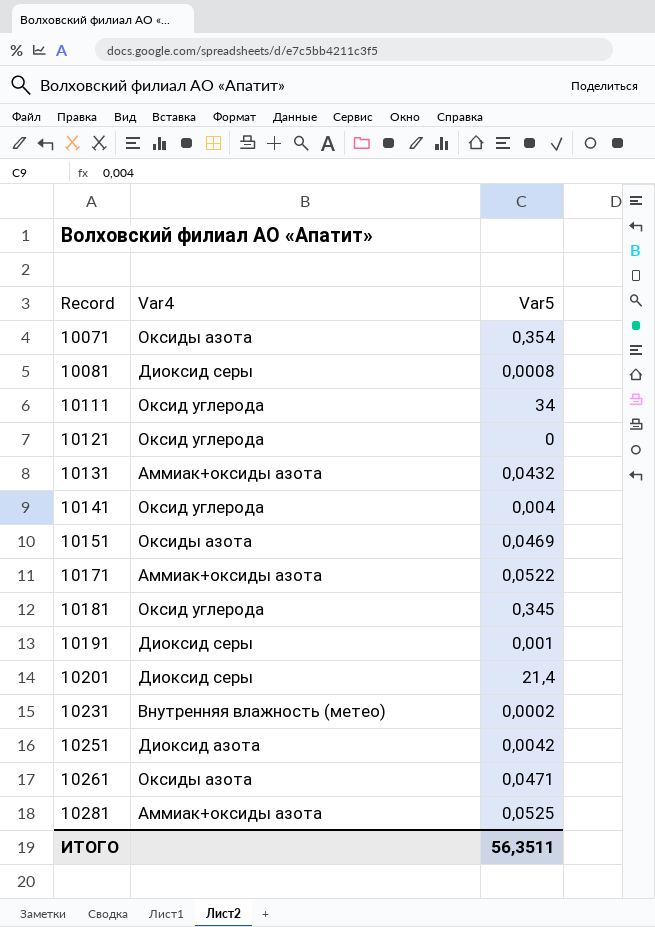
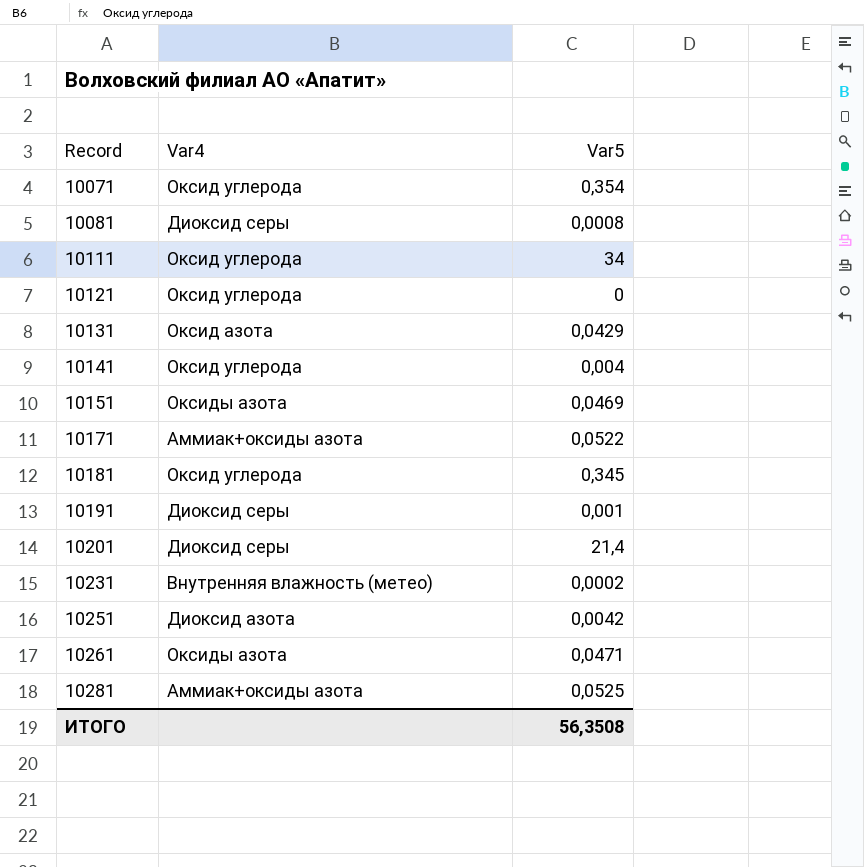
10071 | Var4: Оксиды азота -> Оксид углерода
10131 | Var4: Аммиак+оксиды азота -> Оксид азота
10131 | Var5: 0,0432 -> 0,0429
ИТОГО | Var5: 56,3511 -> 56,3508

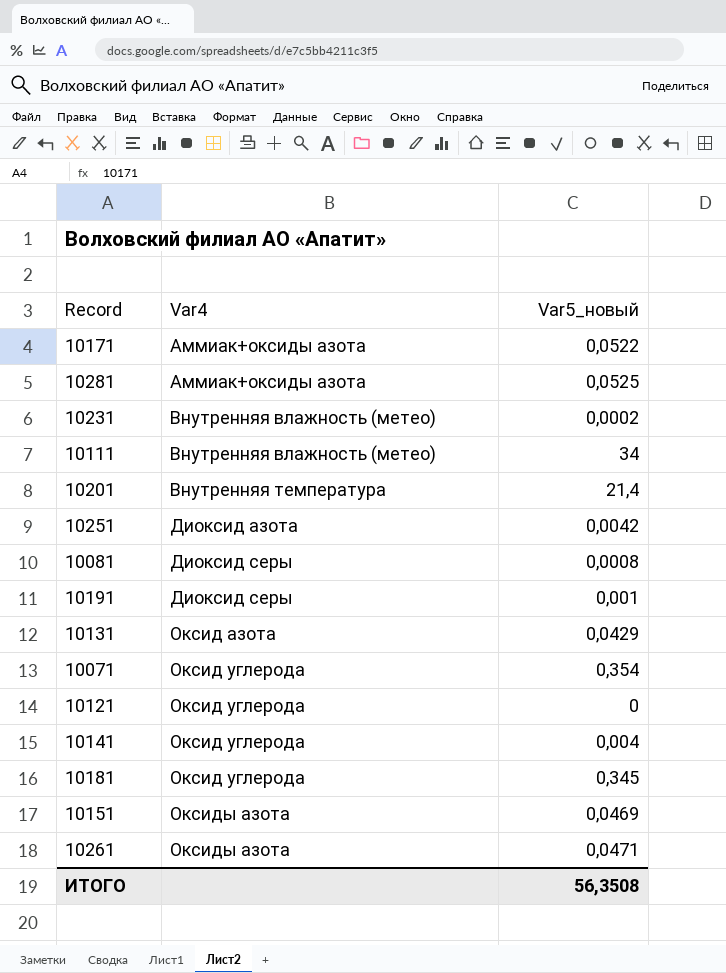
row order: Record ascending -> Var4 ascending
column name: Var5 -> Var5_новый
10111 | Var4: Оксид углерода -> Внутренняя влажность (метео)
10201 | Var4: Диоксид серы -> Внутренняя температура

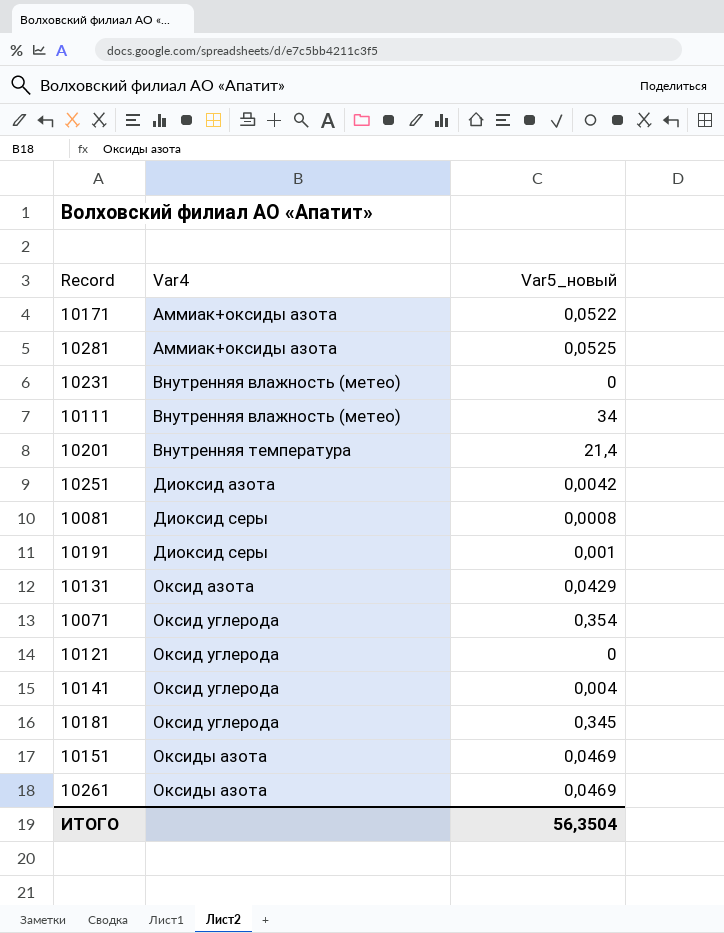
10231 | Var5_новый: 0,0002 -> 0
10261 | Var5_новый: 0,0471 -> 0,0469
ИТОГО | Var5_новый: 56,3508 -> 56,3504

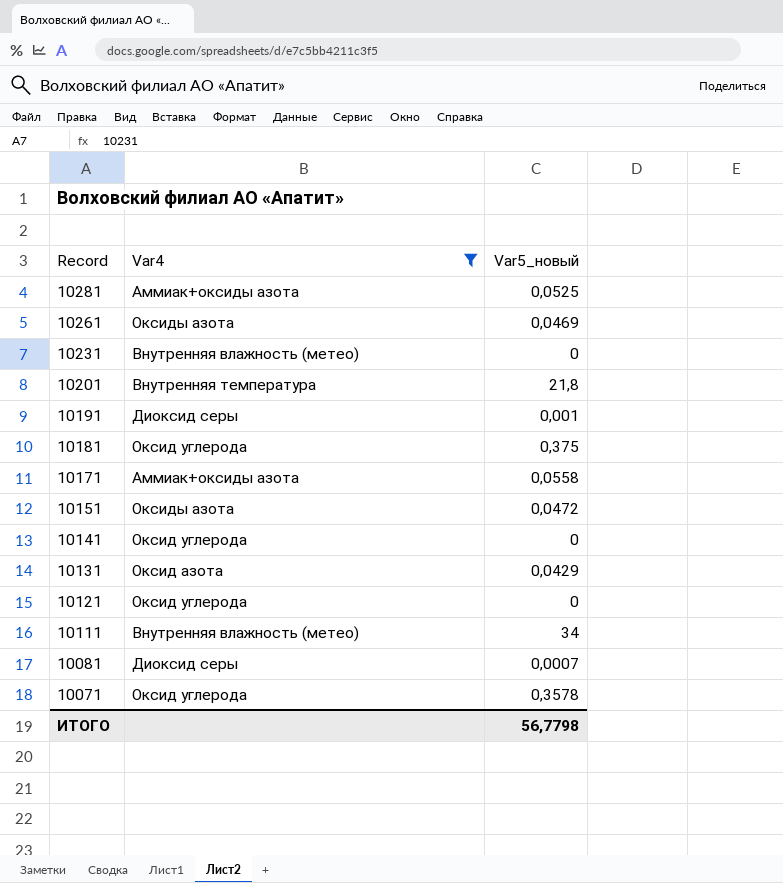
filter: none -> Var4 != Диоксид азота
row order: Var4 ascending -> Record descending
10201 | Var5_новый: 21,4 -> 21,8
10181 | Var5_новый: 0,345 -> 0,375
10171 | Var5_новый: 0,0522 -> 0,0558
10151 | Var5_новый: 0,0469 -> 0,0472
10141 | Var5_новый: 0,004 -> 0
10081 | Var5_новый: 0,0008 -> 0,0007
10071 | Var5_новый: 0,354 -> 0,3578
ИТОГО | Var5_новый: 56,3504 -> 56,7798

